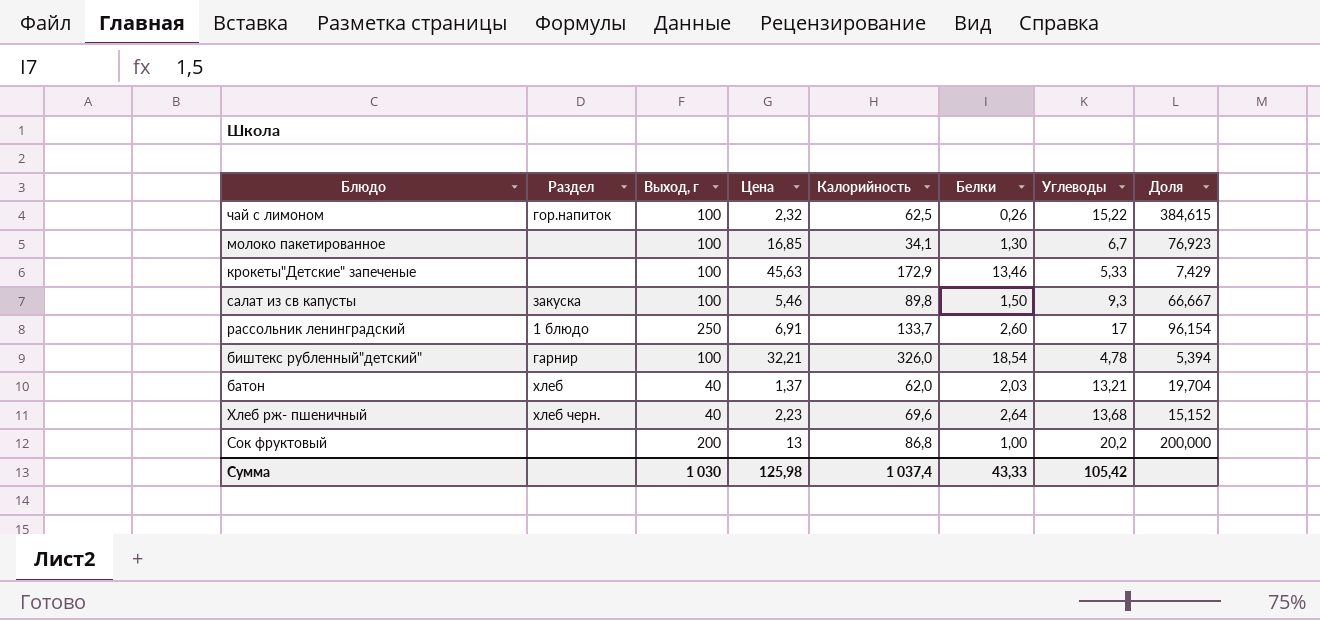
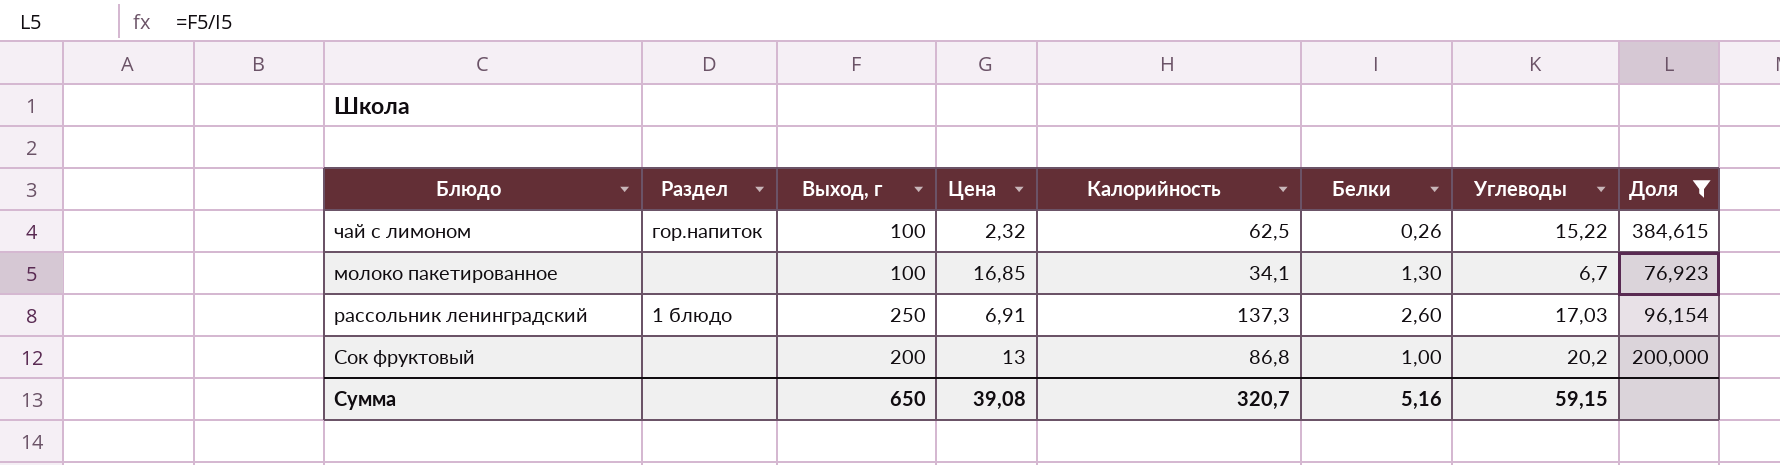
filter: none -> Доля >= 76,923
рассольник ленинградский | Калорийность: 133,7 -> 137,3
рассольник ленинградский | Углеводы: 17 -> 17,03
Сумма | Выход, г: 1 030 -> 650
Сумма | Цена: 125,98 -> 39,08
Сумма | Калорийность: 1 037,4 -> 320,7
Сумма | Белки: 43,33 -> 5,16
Сумма | Углеводы: 105,42 -> 59,15

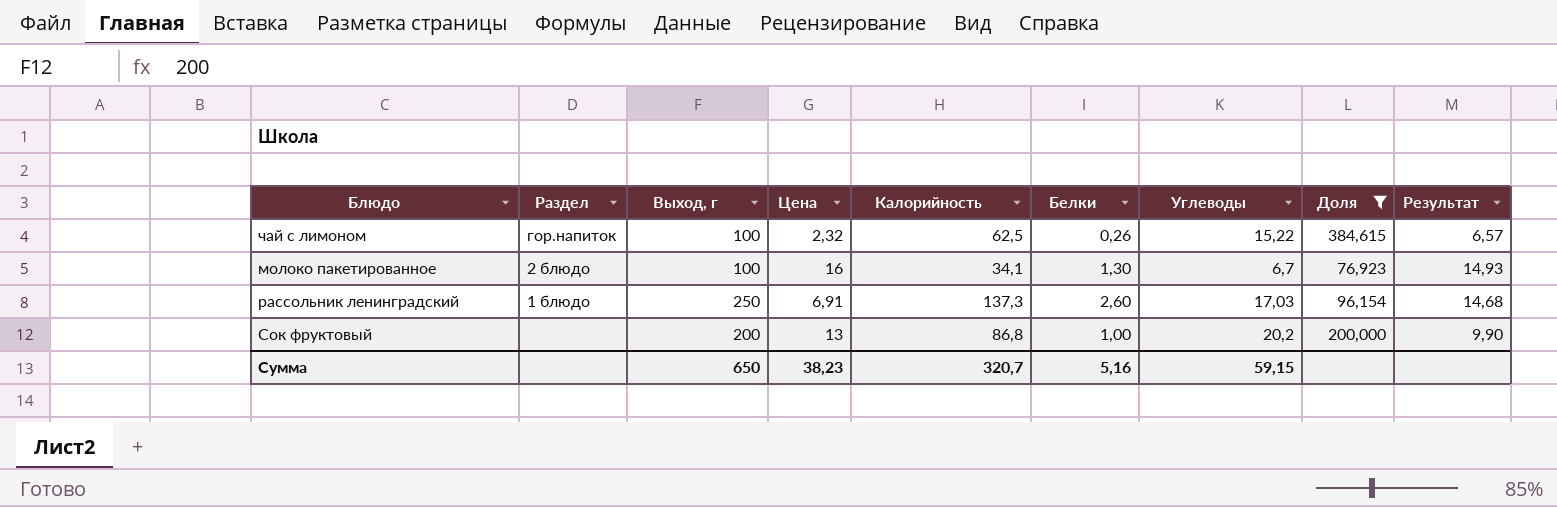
column Результат | formula: none -> [Выход, г] / [Углеводы]
молоко пакетированное | Раздел: none -> 2 блюдо
молоко пакетированное | Цена: 16,85 -> 16
Сумма | Цена: 39,08 -> 38,23

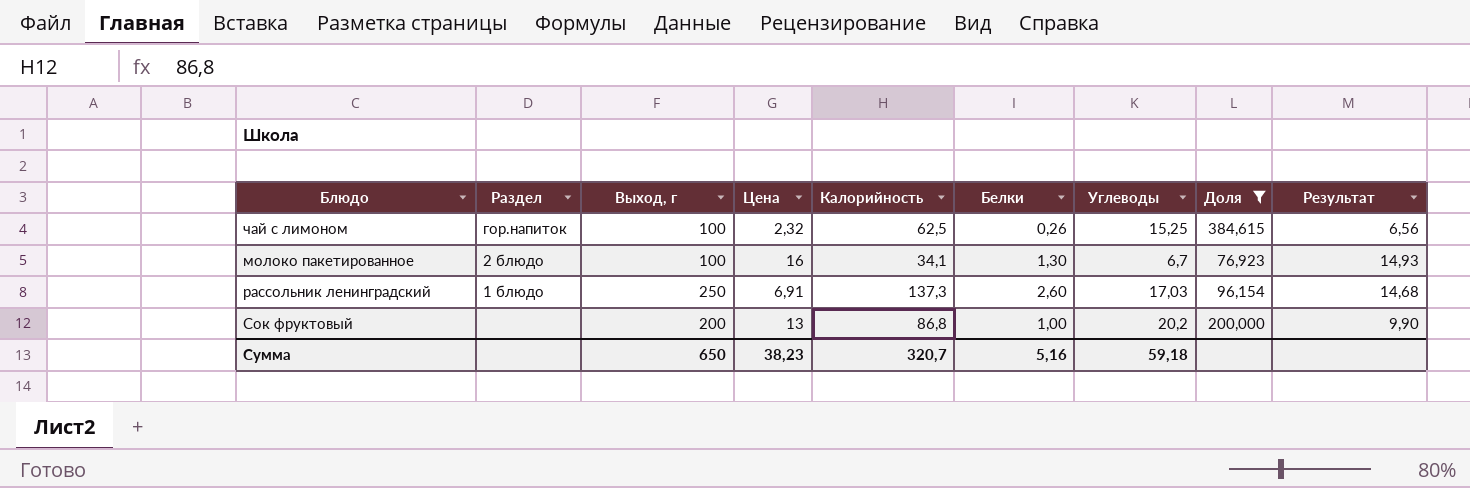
чай с лимоном | Углеводы: 15,22 -> 15,25
чай с лимоном | Результат: 6,57 -> 6,56
Сумма | Углеводы: 59,15 -> 59,18

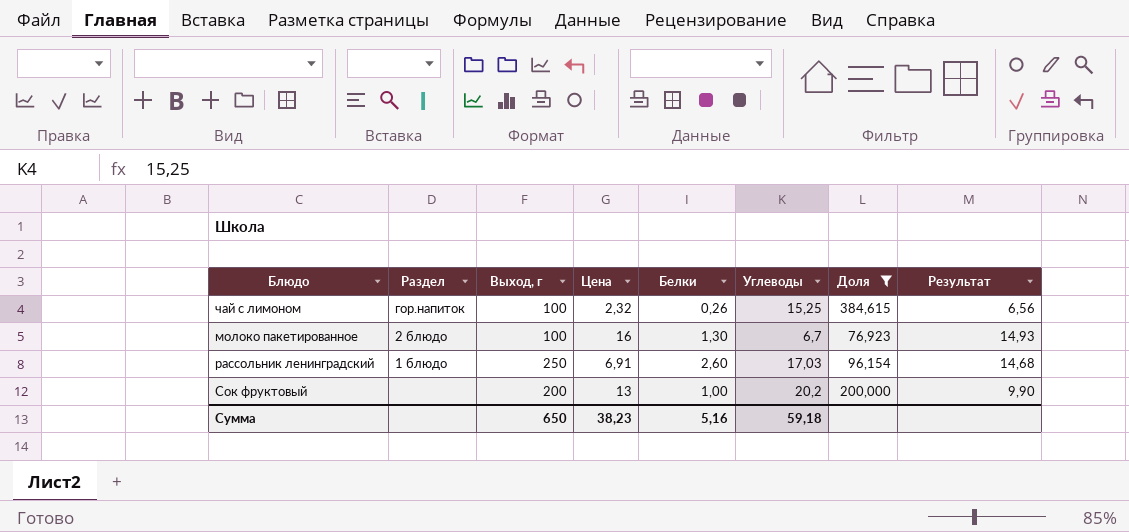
column Калорийность | position: 5 -> none

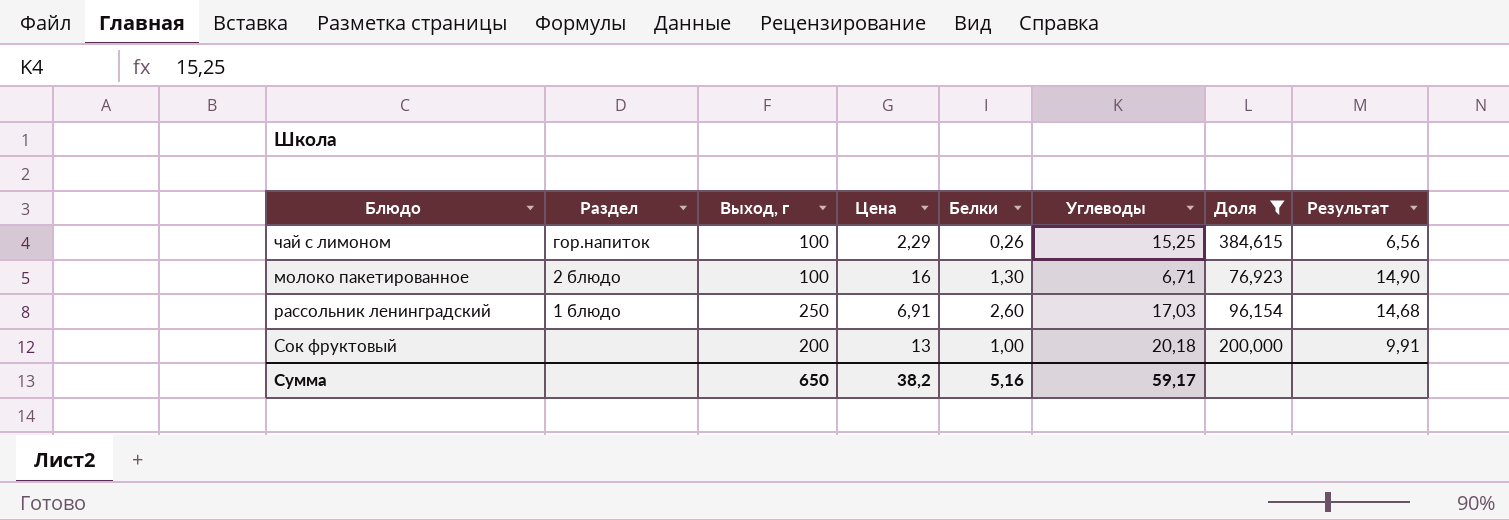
чай с лимоном | Цена: 2,32 -> 2,29
молоко пакетированное | Углеводы: 6,7 -> 6,71
молоко пакетированное | Результат: 14,93 -> 14,90
Сок фруктовый | Углеводы: 20,2 -> 20,18
Сок фруктовый | Результат: 9,90 -> 9,91
Сумма | Цена: 38,23 -> 38,2
Сумма | Углеводы: 59,18 -> 59,17

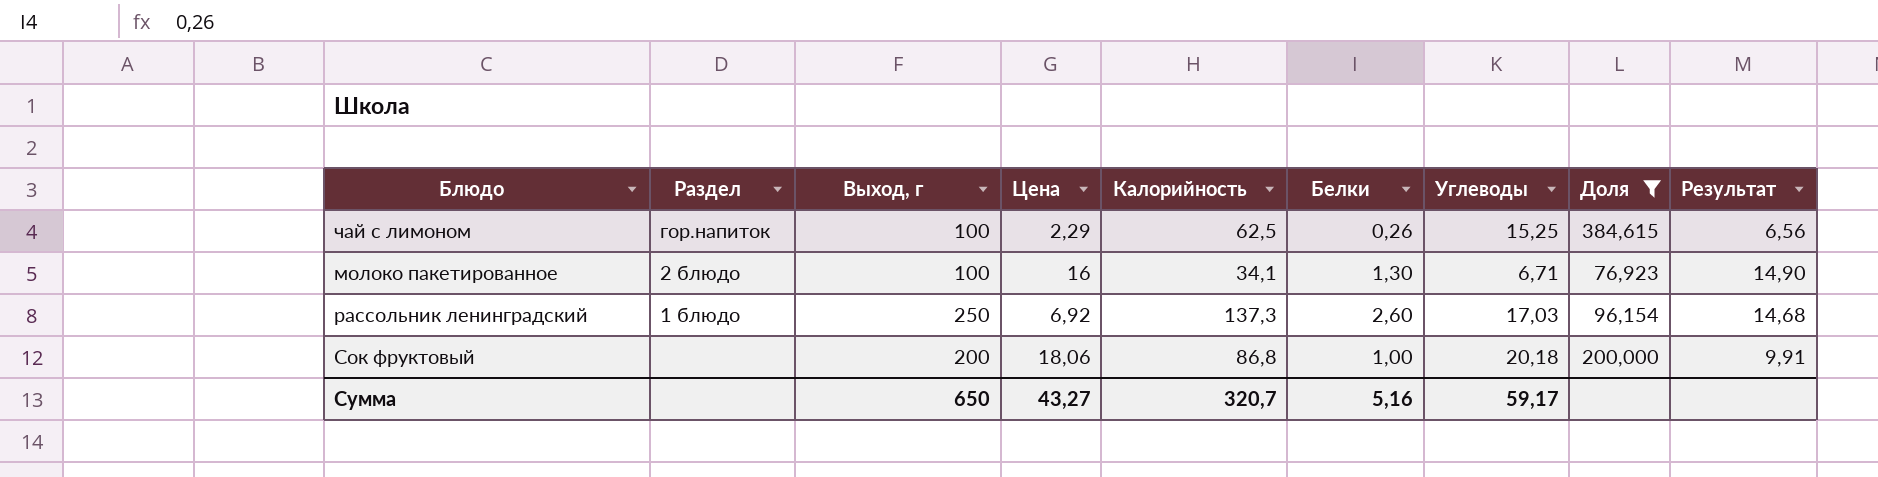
column Калорийность | position: none -> 5
рассольник ленинградский | Цена: 6,91 -> 6,92
Сок фруктовый | Цена: 13 -> 18,06
Сумма | Цена: 38,2 -> 43,27

